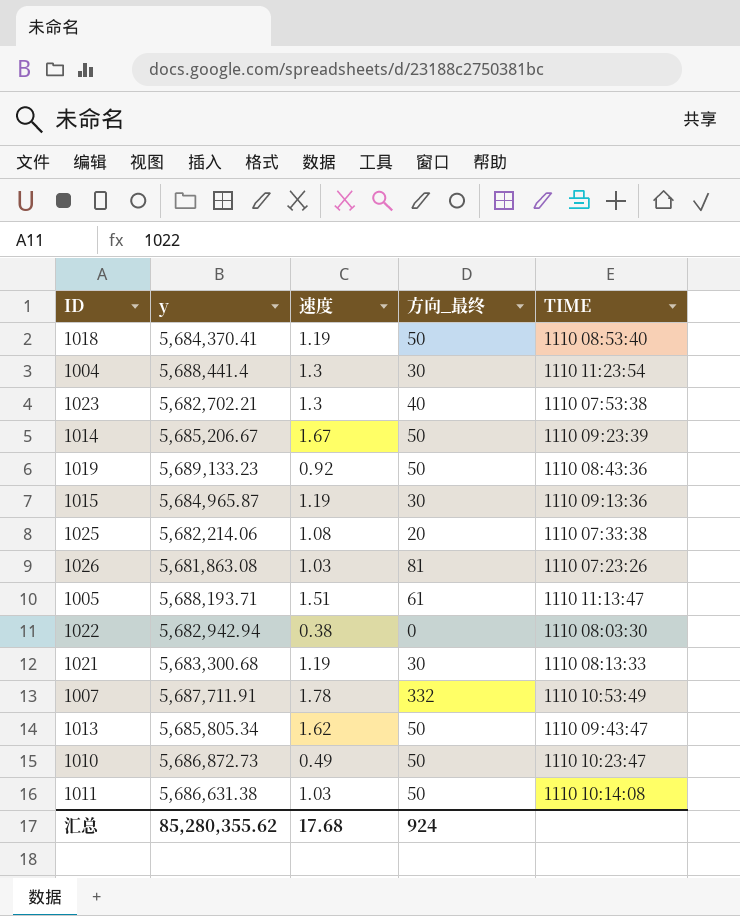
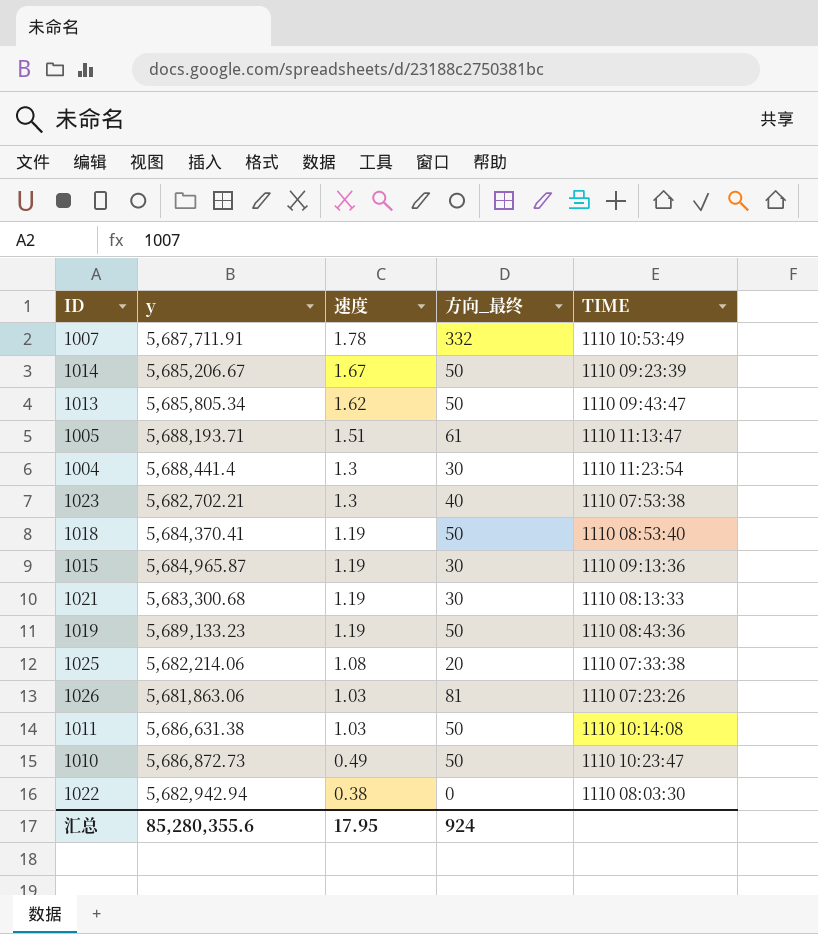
row order: none -> 速度 descending
1019 | 速度: 0.92 -> 1.19
1026 | y: 5,681,863.08 -> 5,681,863.06
汇总 | y: 85,280,355.62 -> 85,280,355.6
汇总 | 速度: 17.68 -> 17.95

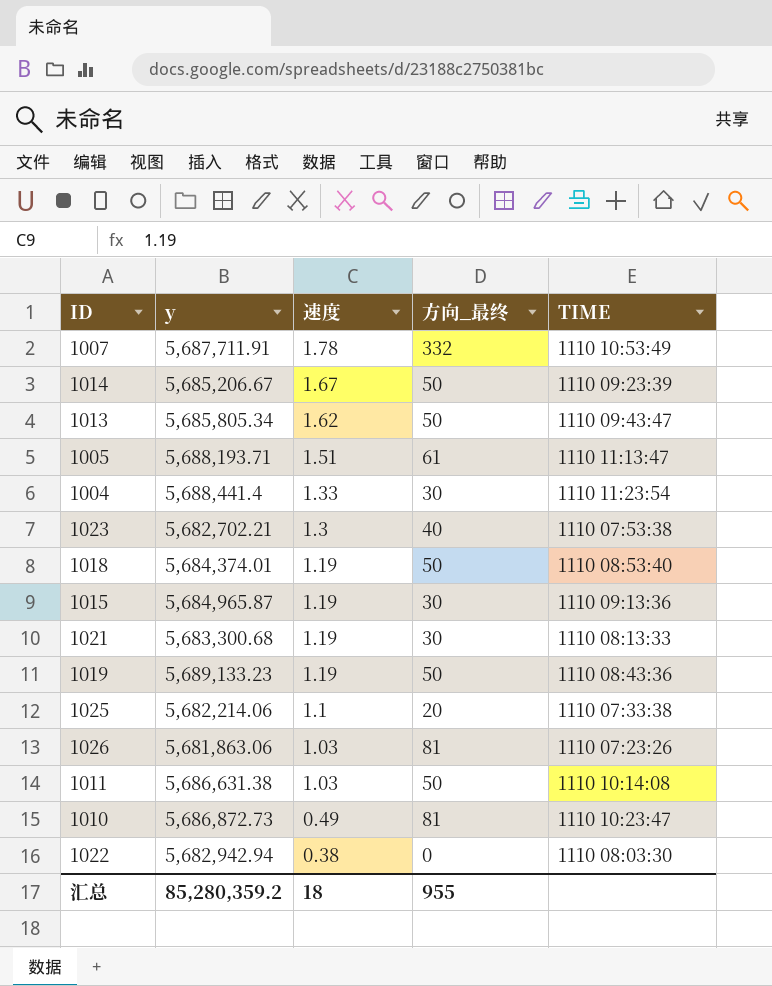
1004 | 速度: 1.3 -> 1.33
1018 | y: 5,684,370.41 -> 5,684,374.01
1025 | 速度: 1.08 -> 1.1
1010 | 方向_最终: 50 -> 81
汇总 | y: 85,280,355.6 -> 85,280,359.2
汇总 | 速度: 17.95 -> 18
汇总 | 方向_最终: 924 -> 955

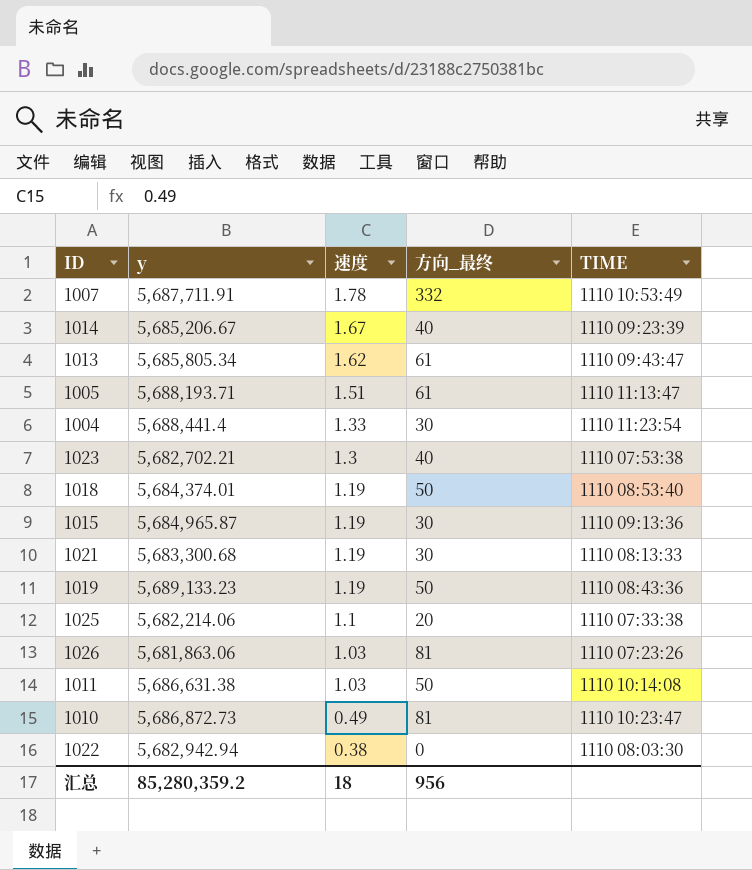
1014 | 方向_最终: 50 -> 40
1013 | 方向_最终: 50 -> 61
汇总 | 方向_最终: 955 -> 956

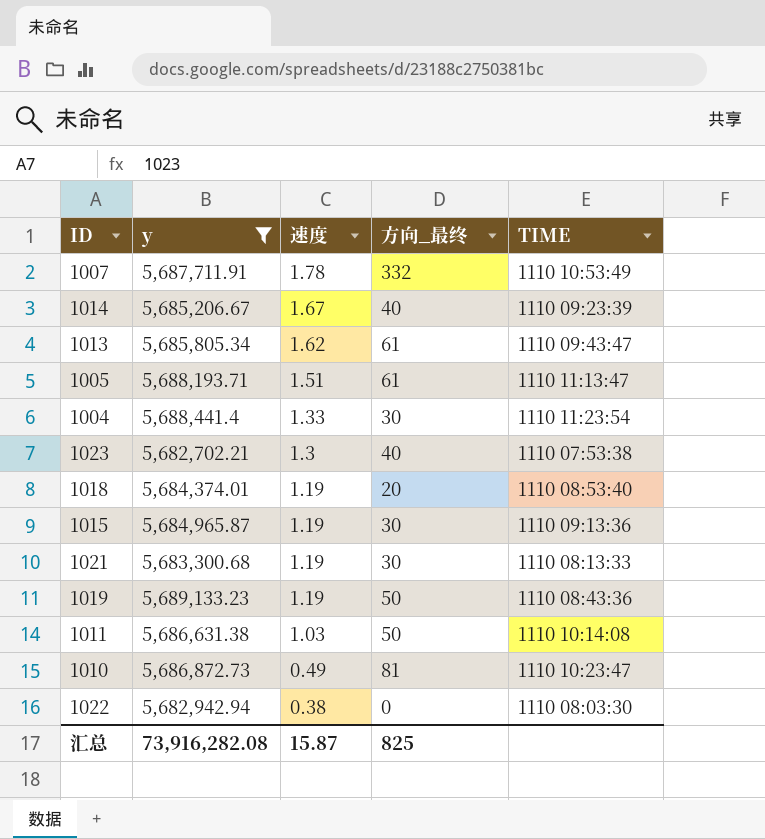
filter: none -> y >= 5,682,702.21
1018 | 方向_最终: 50 -> 20
汇总 | y: 85,280,359.2 -> 73,916,282.08
汇总 | 速度: 18 -> 15.87
汇总 | 方向_最终: 956 -> 825

